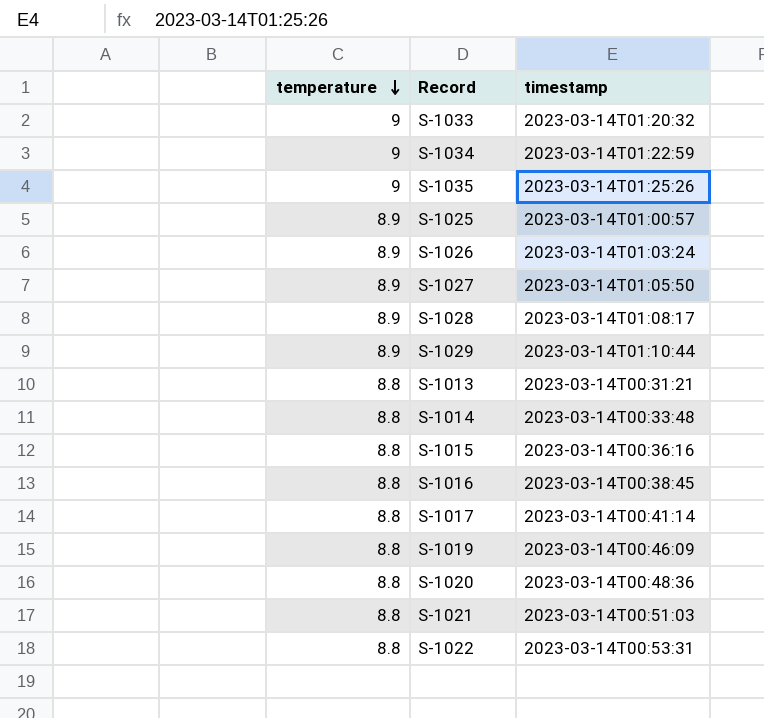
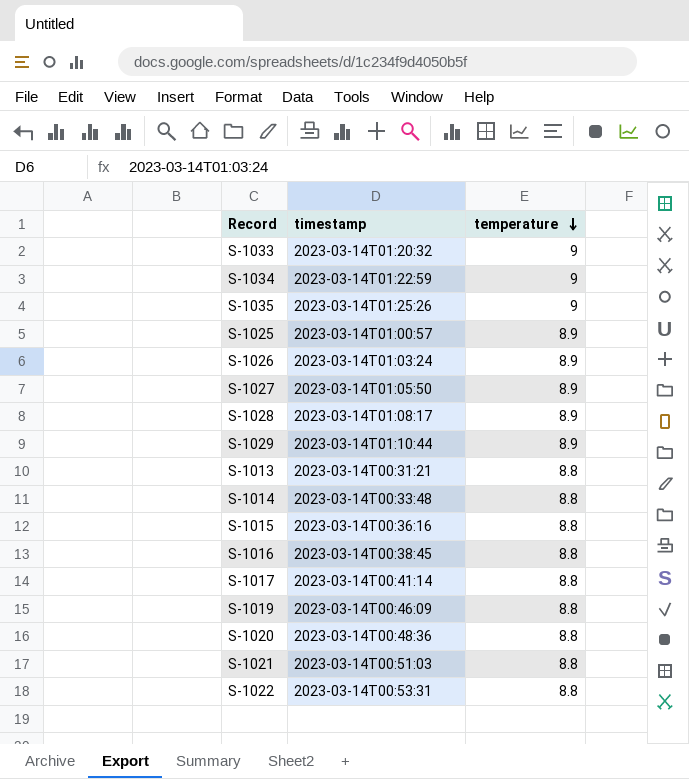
column temperature | position: 1 -> 3

